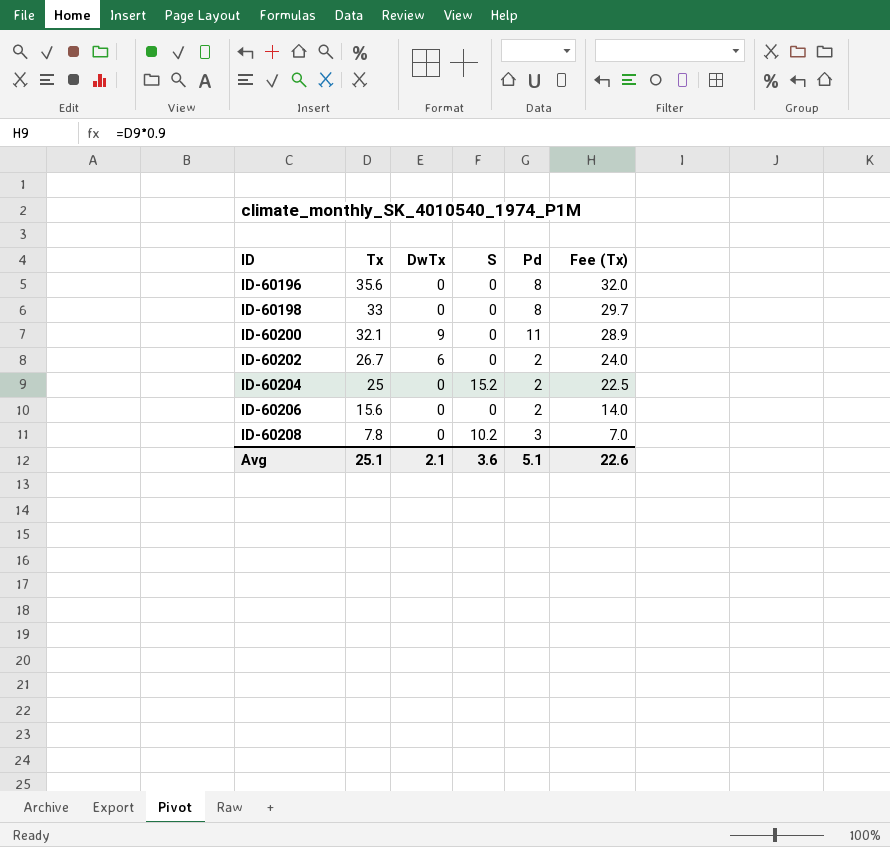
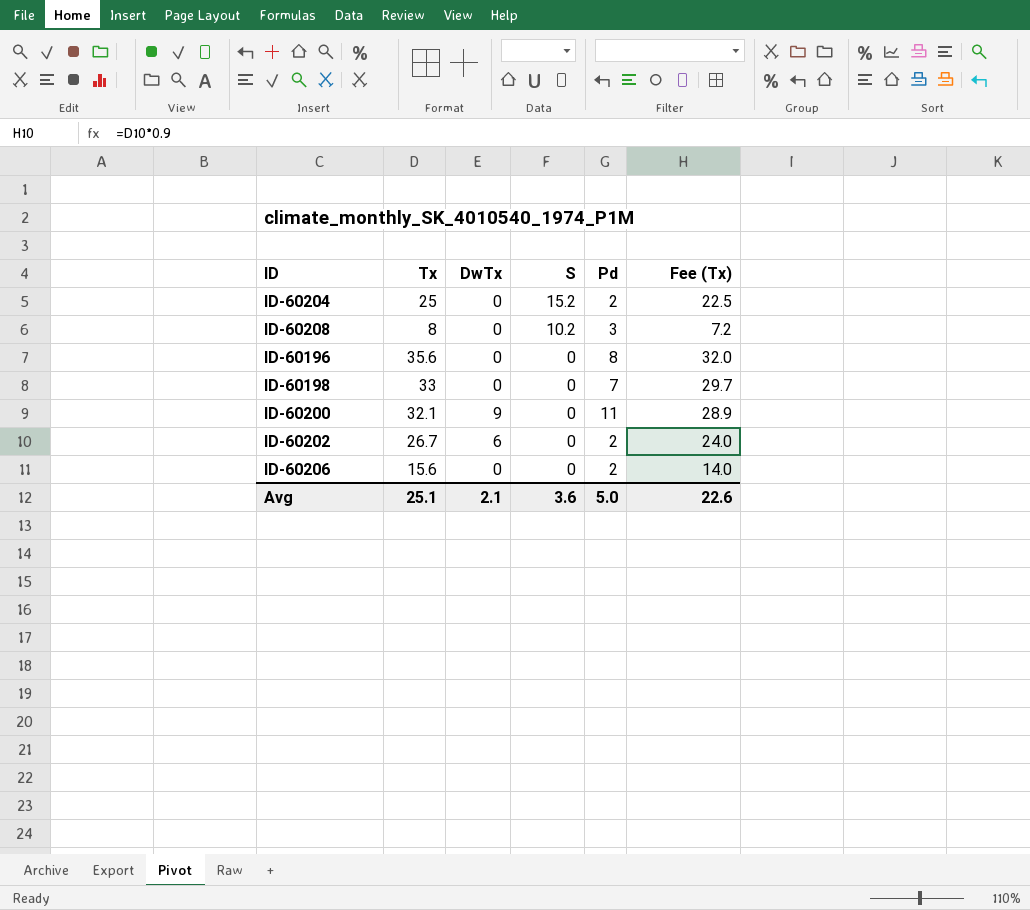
row order: ID ascending -> S descending
ID-60208 | Tx: 7.8 -> 8
ID-60208 | Fee (Tx): 7.0 -> 7.2
ID-60198 | Pd: 8 -> 7
Avg | Pd: 5.1 -> 5.0

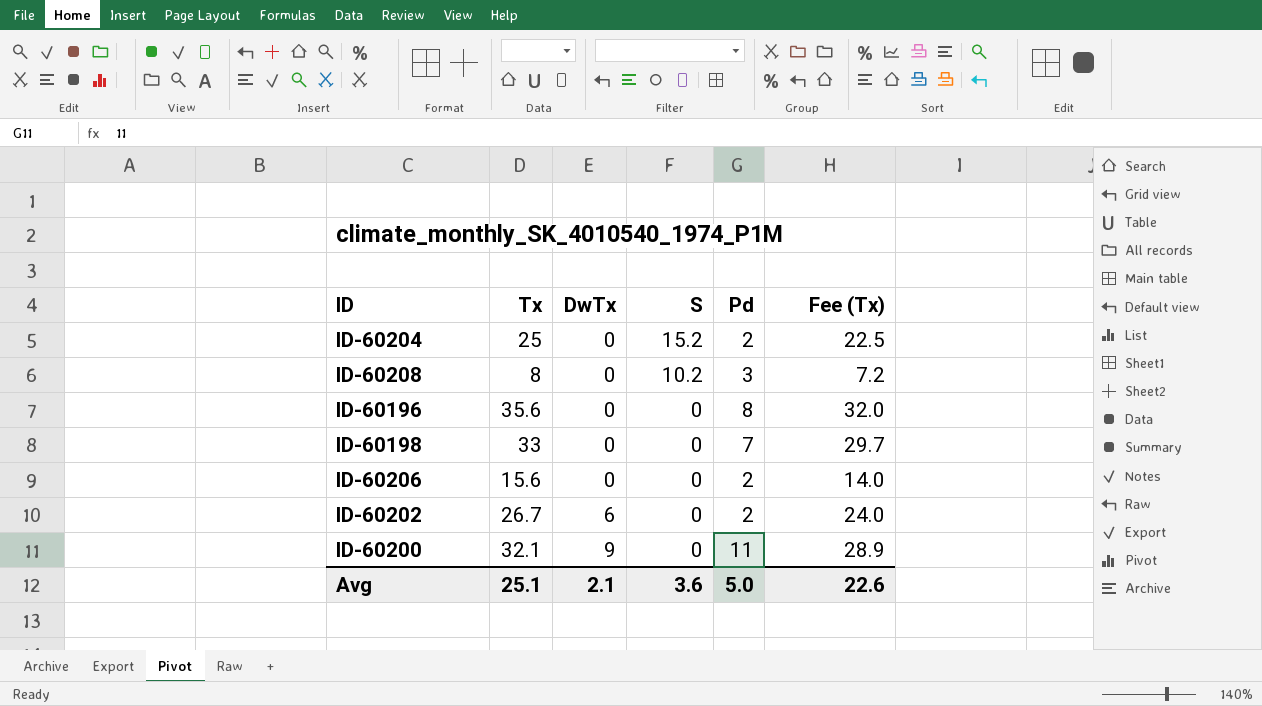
row order: S descending -> DwTx ascending

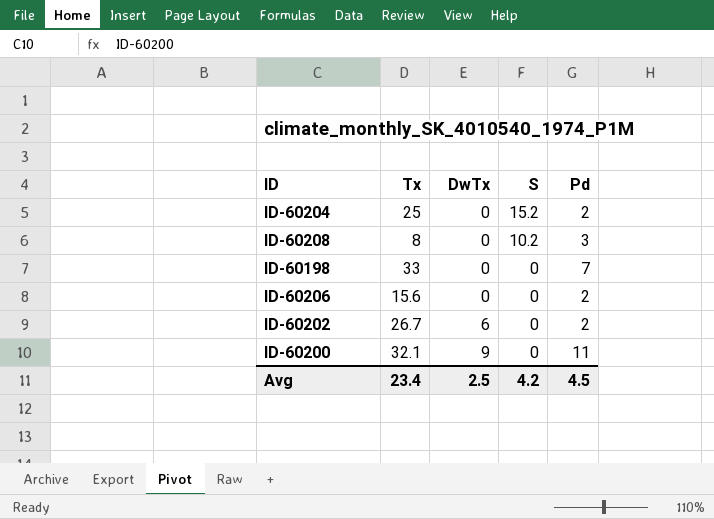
column Fee (Tx) | formula: [Tx] * 0.9 -> none
row ID-60196: 35.6 | 0 | 0 | 8 | 32.0 -> none
Avg | Tx: 25.1 -> 23.4
Avg | DwTx: 2.1 -> 2.5
Avg | S: 3.6 -> 4.2
Avg | Pd: 5.0 -> 4.5

